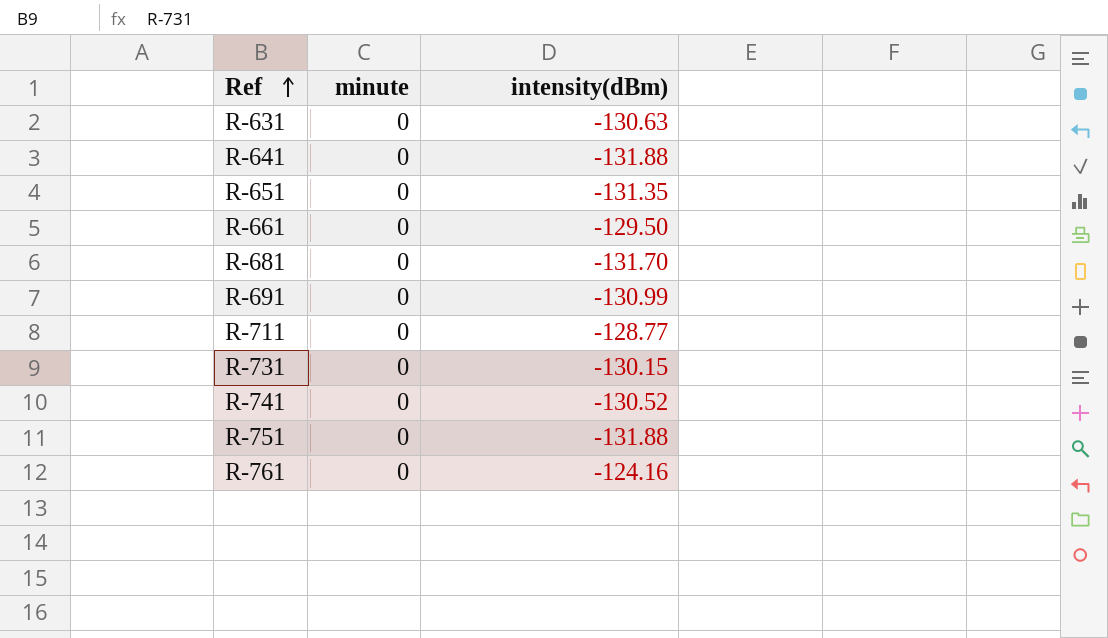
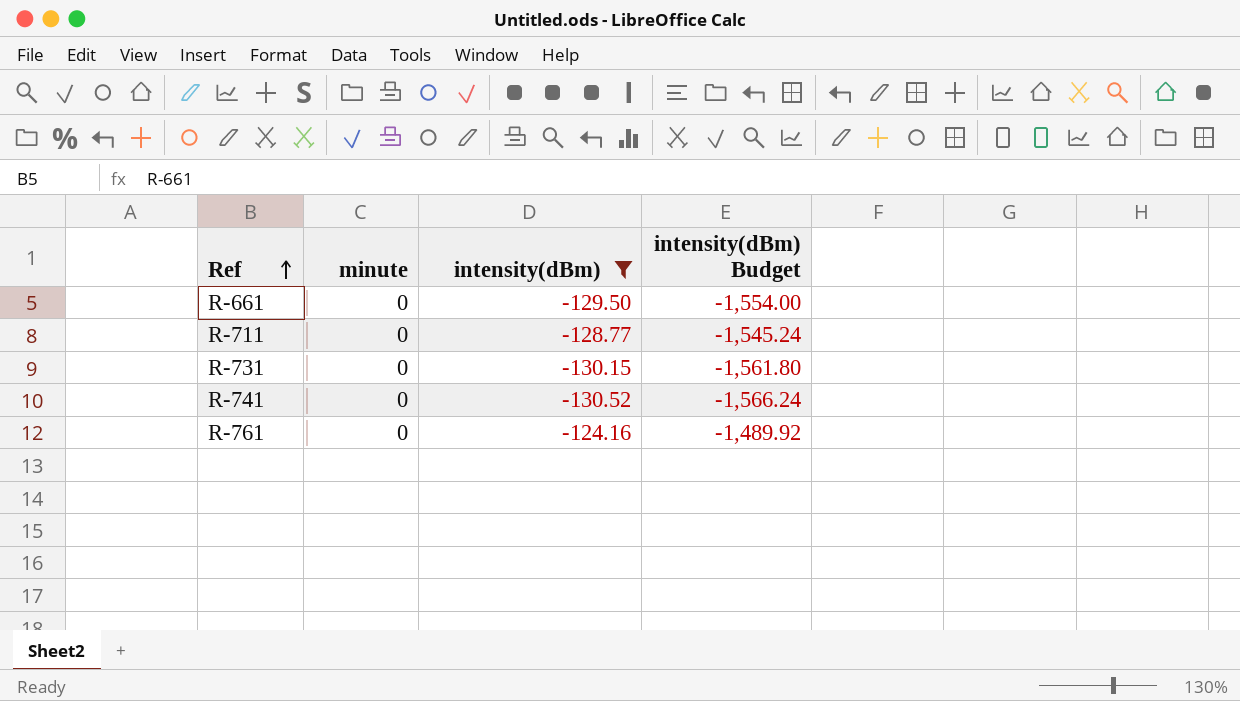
filter: none -> intensity(dBm) >= -130.52
column intensity(dBm) Budget | formula: none -> [intensity(dBm)] * 12

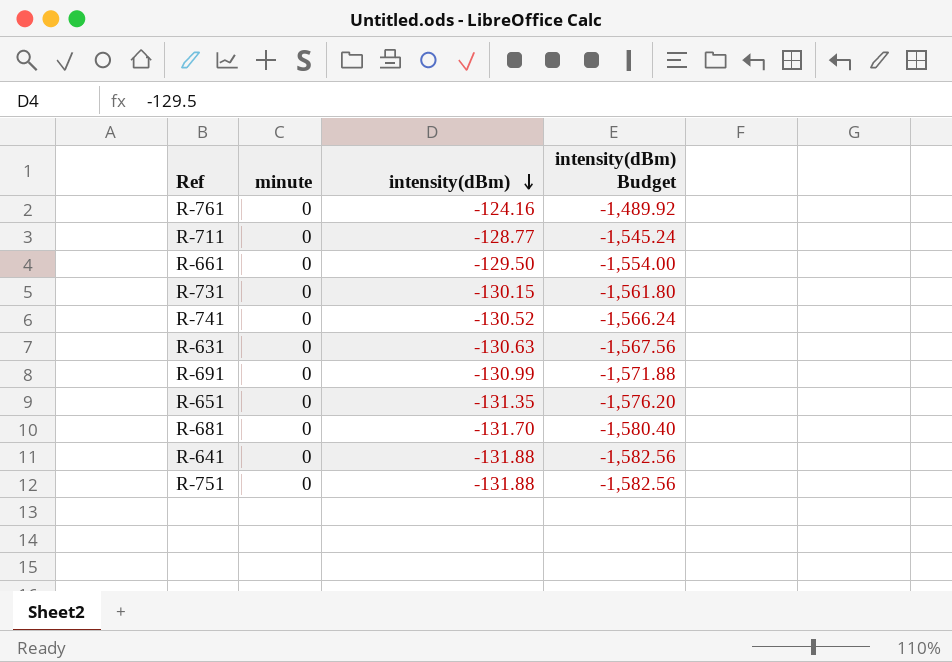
filter: intensity(dBm) >= -130.52 -> none
row order: Ref ascending -> intensity(dBm) descending

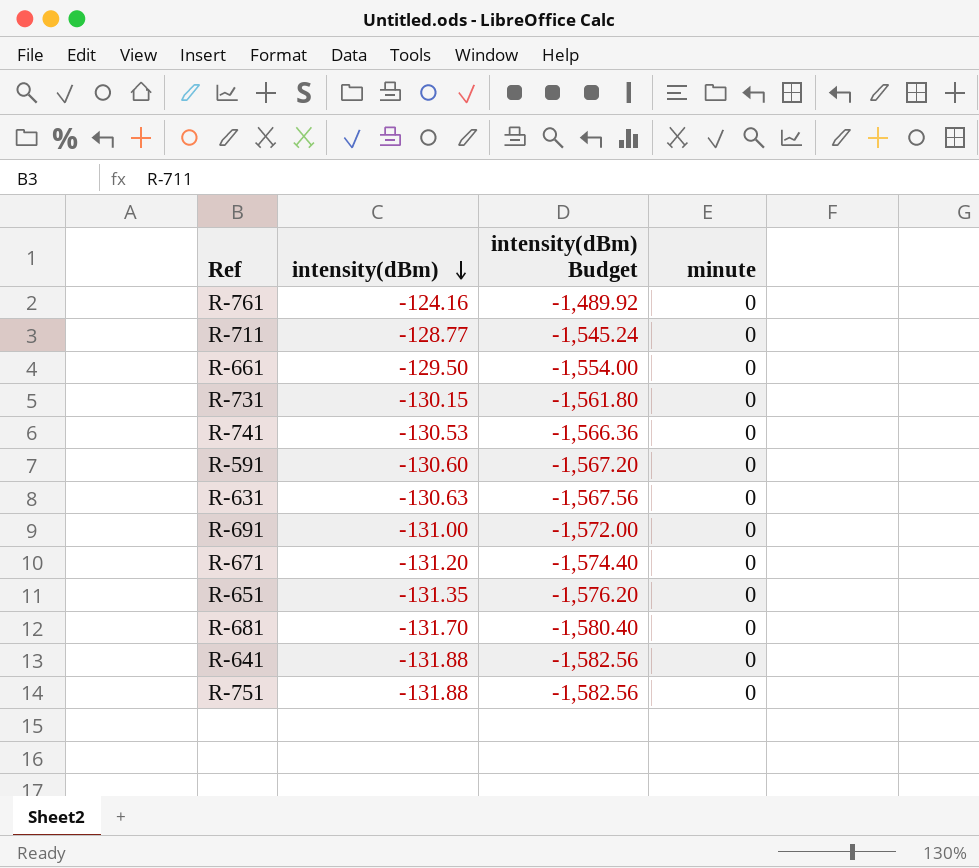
column minute | position: 2 -> 4
R-741 | intensity(dBm): -130.52 -> -130.53
R-741 | intensity(dBm) Budget: -1,566.24 -> -1,566.36
row R-591: none -> -130.60 | -1,567.20 | 0
R-691 | intensity(dBm): -130.99 -> -131.00
R-691 | intensity(dBm) Budget: -1,571.88 -> -1,572.00
row R-671: none -> -131.20 | -1,574.40 | 0

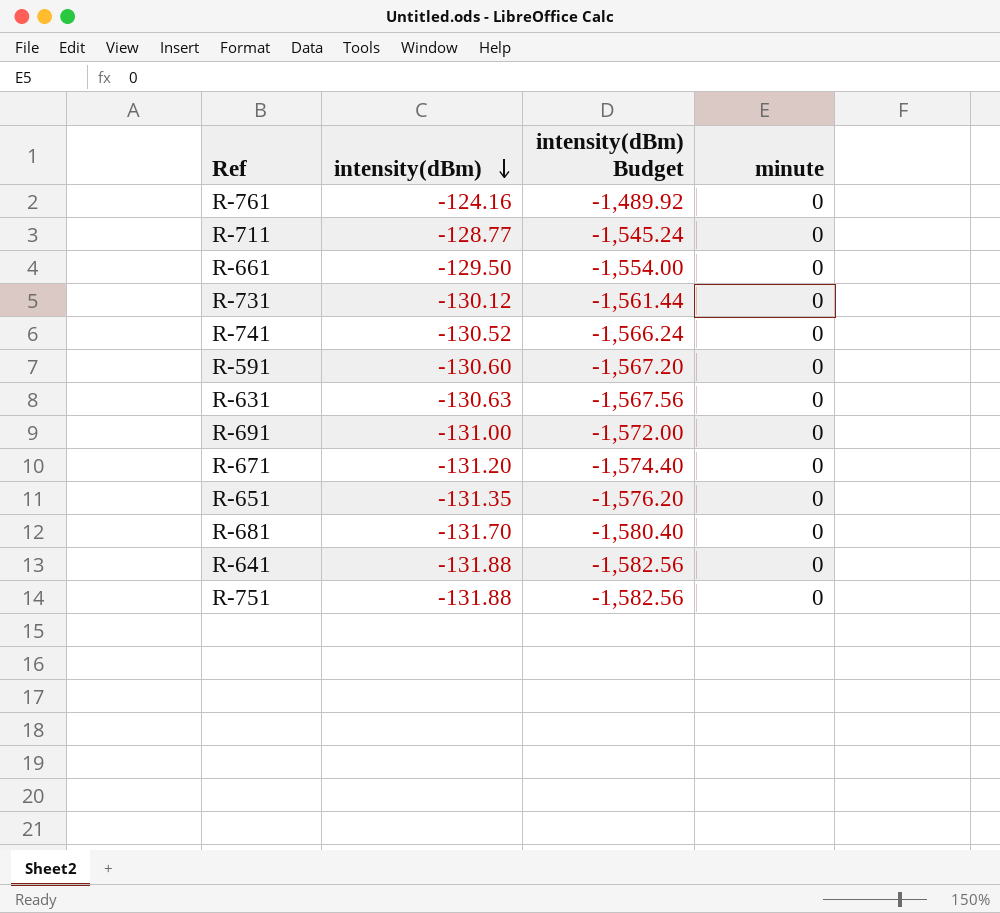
R-731 | intensity(dBm): -130.15 -> -130.12
R-731 | intensity(dBm) Budget: -1,561.80 -> -1,561.44
R-741 | intensity(dBm): -130.53 -> -130.52
R-741 | intensity(dBm) Budget: -1,566.36 -> -1,566.24

